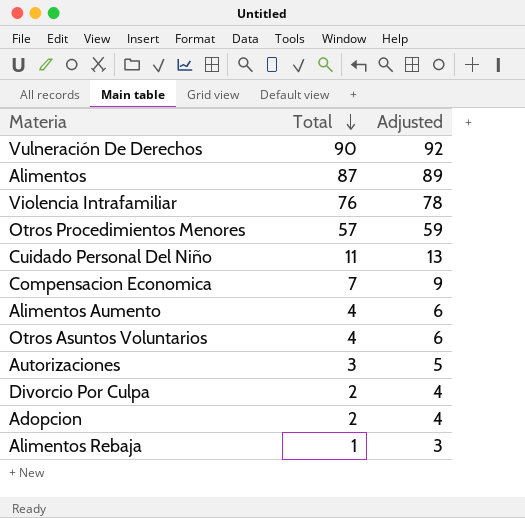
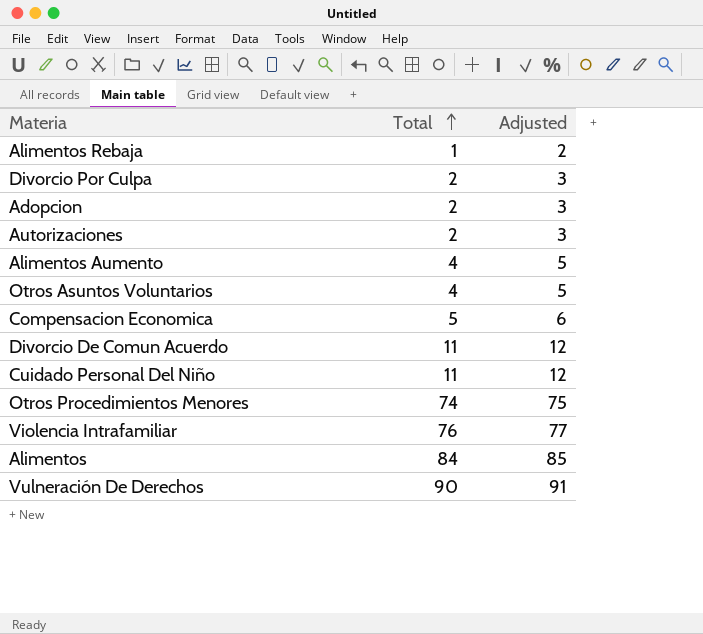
row order: Total descending -> Total ascending
column Adjusted | formula: [Total] + 2 -> [Total] + 1
Autorizaciones | Total: 3 -> 2
Compensacion Economica | Total: 7 -> 5
row Divorcio De Comun Acuerdo: none -> 11 | 12
Otros Procedimientos Menores | Total: 57 -> 74
Alimentos | Total: 87 -> 84

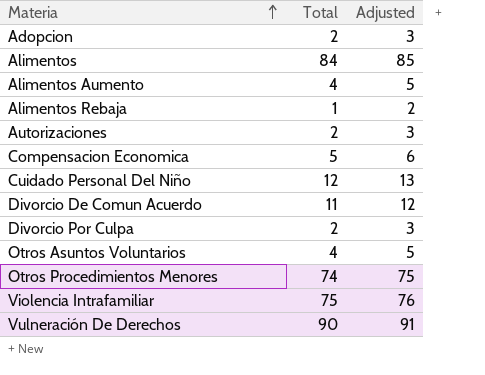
row order: Total ascending -> Materia ascending
Cuidado Personal Del Niño | Total: 11 -> 12
Cuidado Personal Del Niño | Adjusted: 12 -> 13
Violencia Intrafamiliar | Total: 76 -> 75
Violencia Intrafamiliar | Adjusted: 77 -> 76

